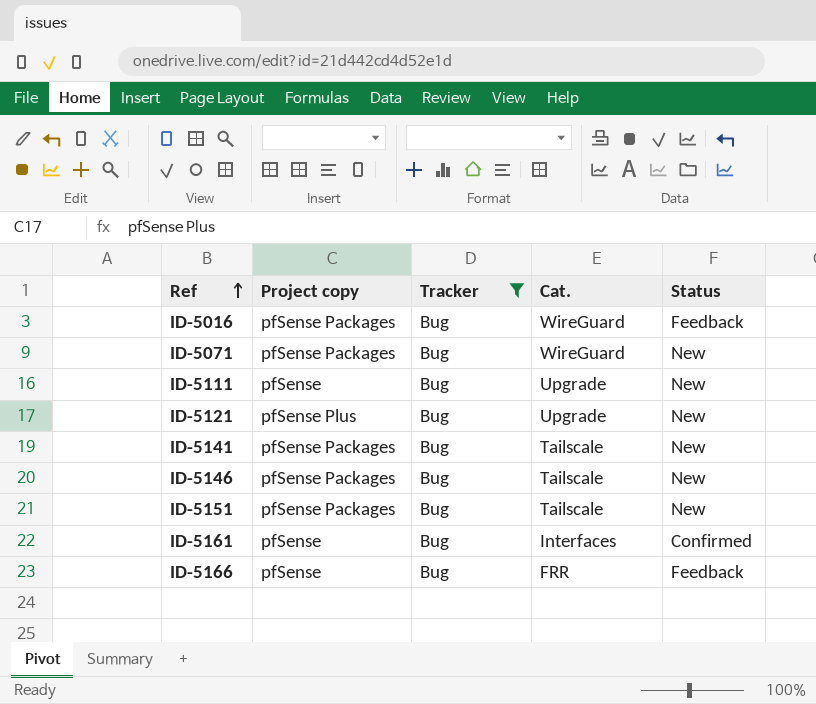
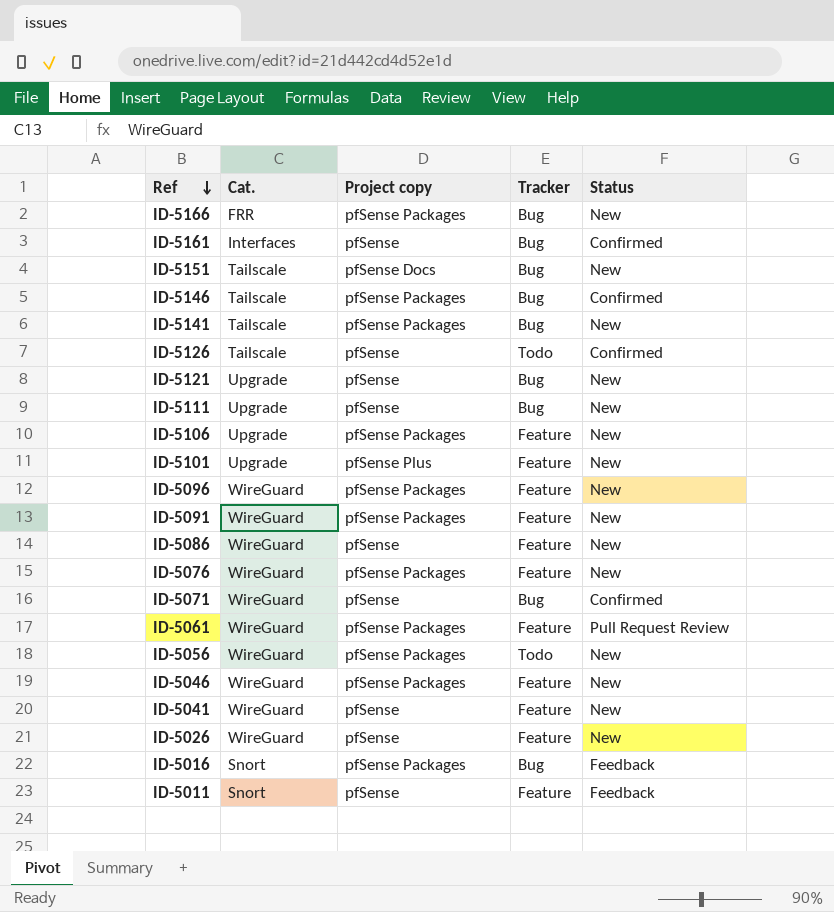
filter: Tracker = Bug -> none
row order: Ref ascending -> Ref descending
column Cat. | position: 4 -> 2
ID-5166 | Project copy: pfSense -> pfSense Packages
ID-5166 | Status: Feedback -> New
ID-5151 | Project copy: pfSense Packages -> pfSense Docs
ID-5146 | Status: New -> Confirmed
ID-5121 | Project copy: pfSense Plus -> pfSense
ID-5071 | Project copy: pfSense Packages -> pfSense
ID-5071 | Status: New -> Confirmed
ID-5016 | Cat.: WireGuard -> Snort

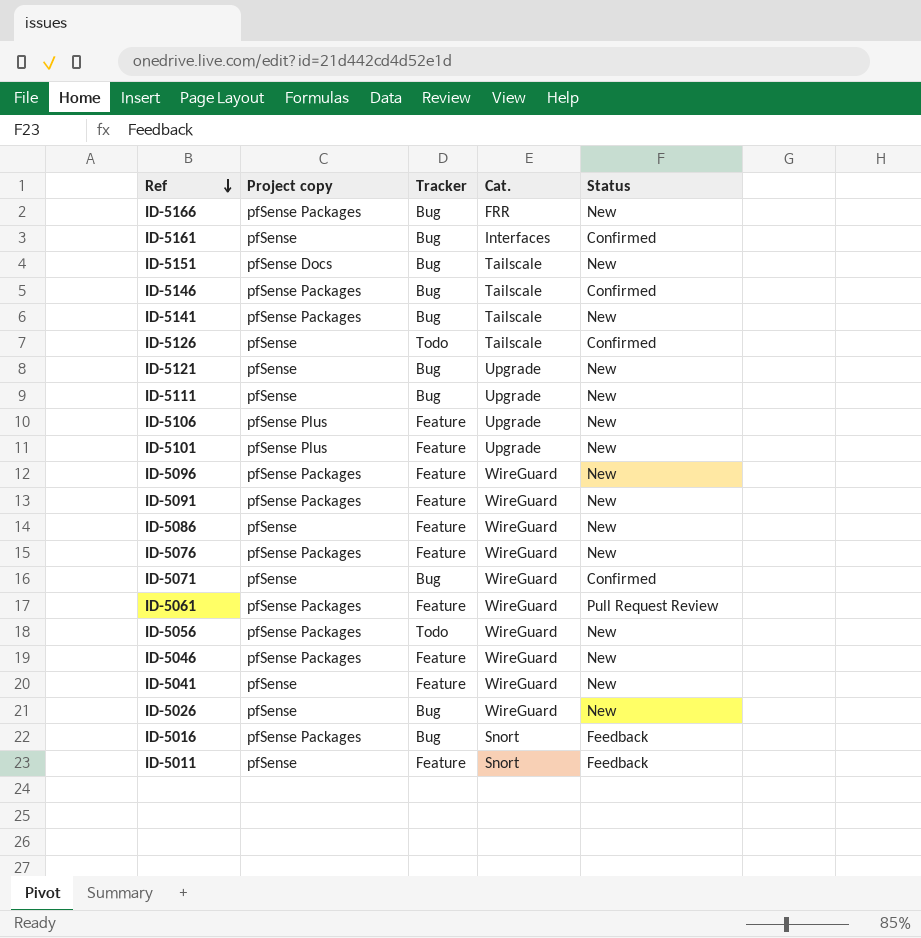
column Cat. | position: 2 -> 4
ID-5106 | Project copy: pfSense Packages -> pfSense Plus
ID-5026 | Tracker: Feature -> Bug

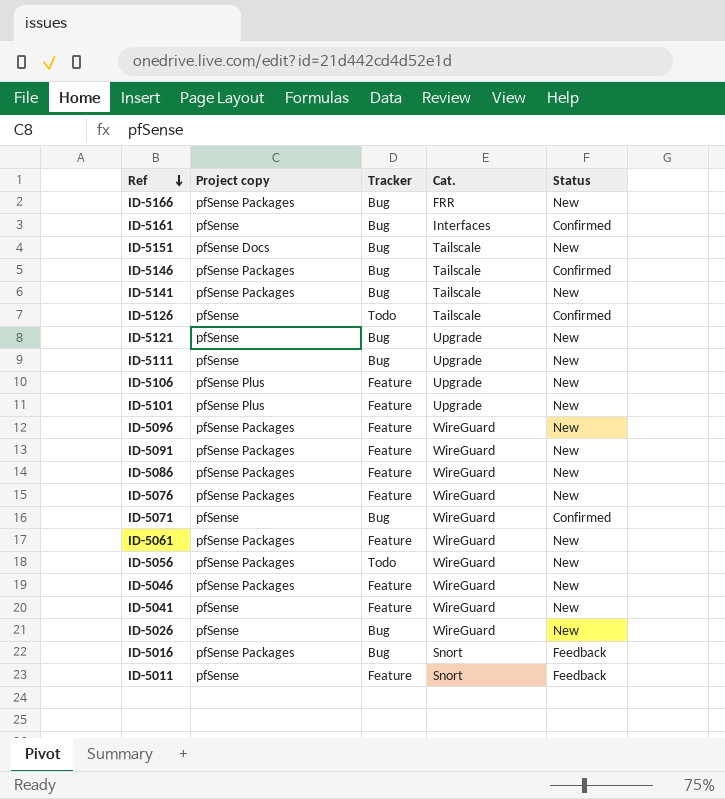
ID-5086 | Project copy: pfSense -> pfSense Packages
ID-5061 | Status: Pull Request Review -> New

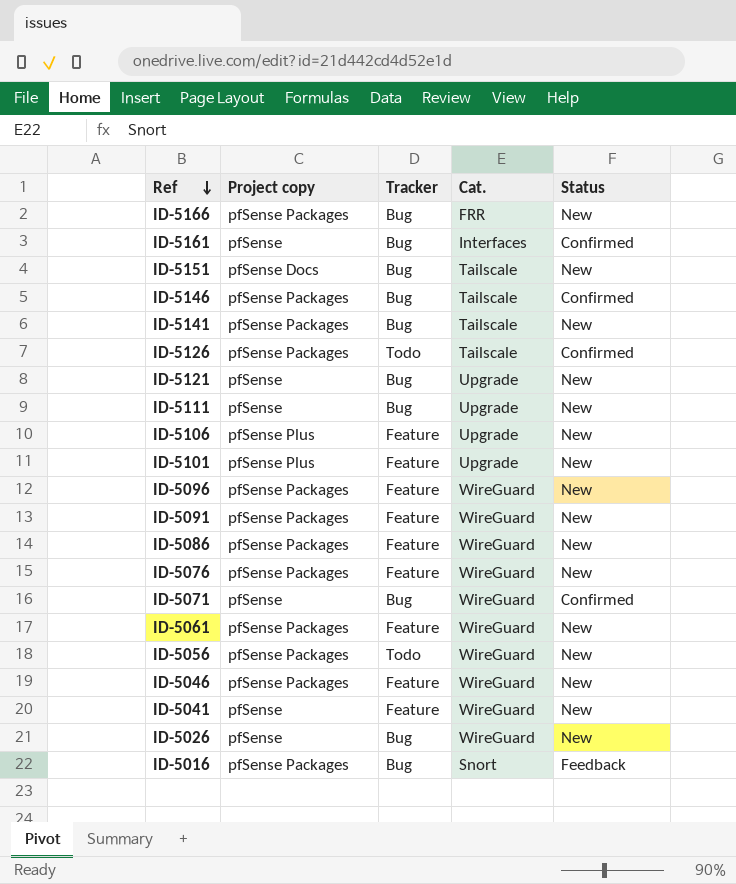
row ID-5011: pfSense | Feature | Snort | Feedback -> none
ID-5126 | Project copy: pfSense -> pfSense Packages

